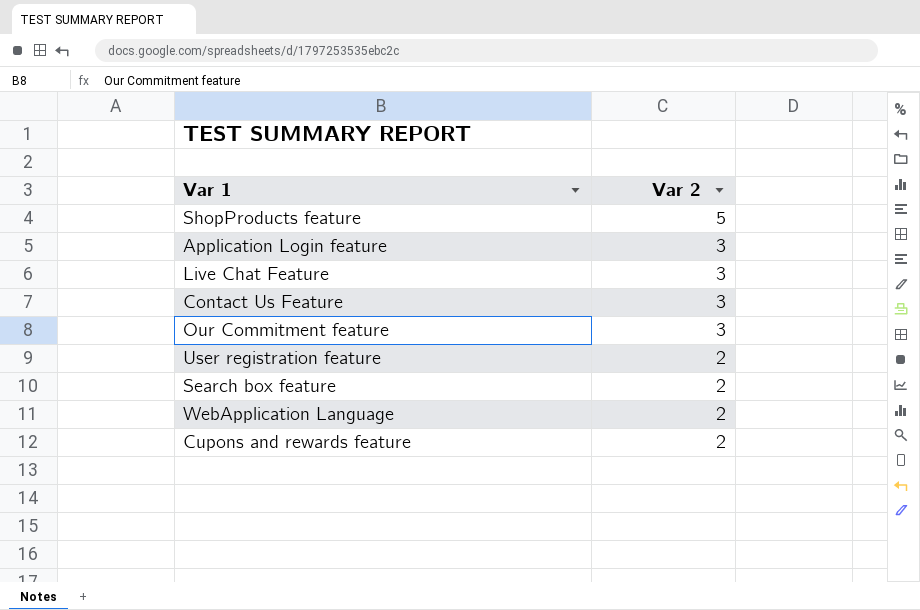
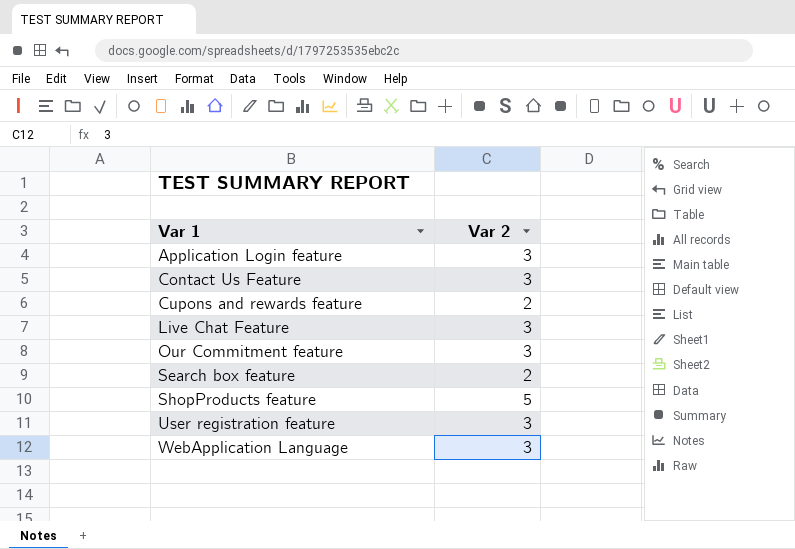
row order: Var 2 descending -> Var 1 ascending
User registration feature | Var 2: 2 -> 3
WebApplication Language | Var 2: 2 -> 3

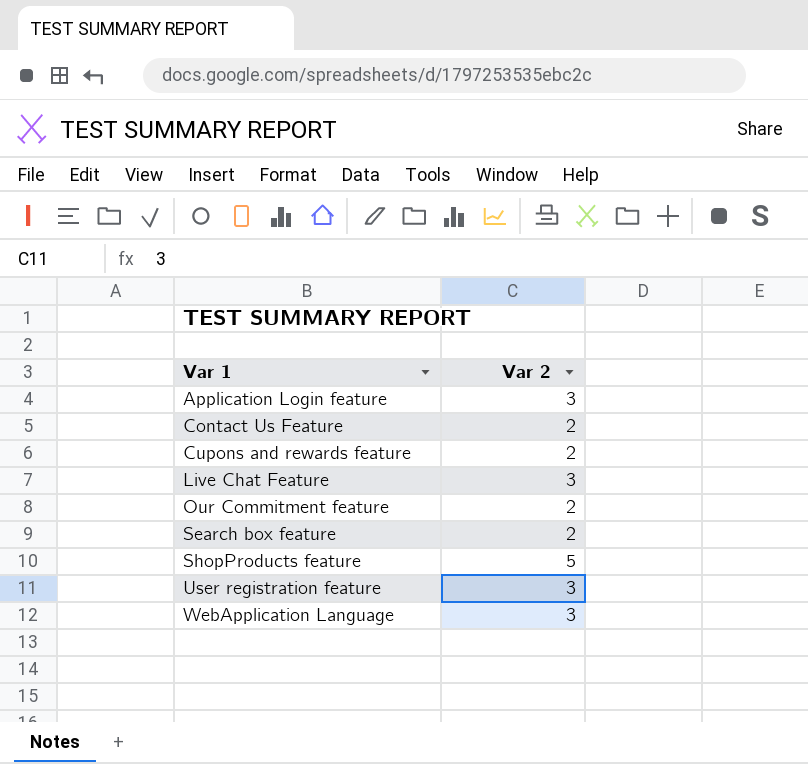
Contact Us Feature | Var 2: 3 -> 2
Our Commitment feature | Var 2: 3 -> 2

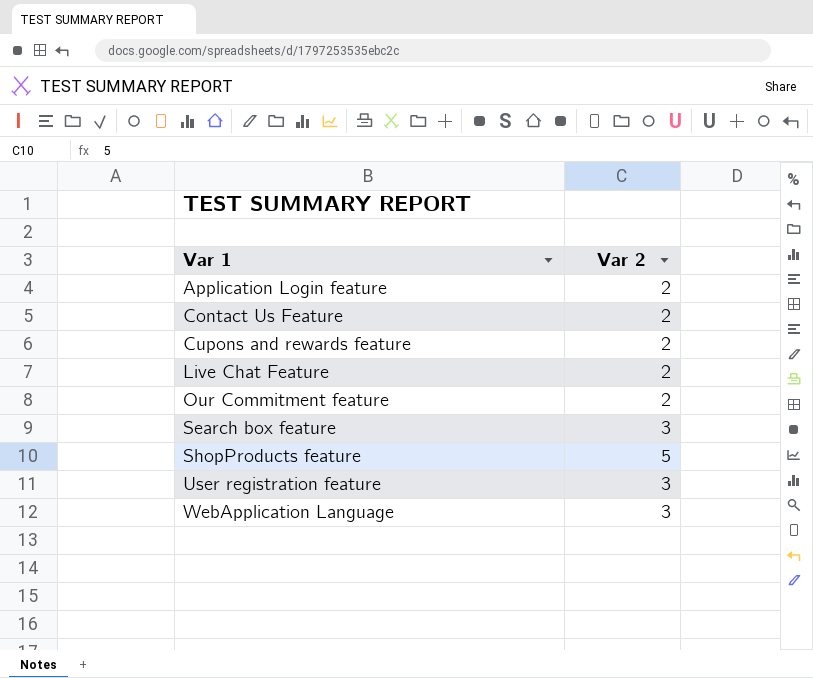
Application Login feature | Var 2: 3 -> 2
Live Chat Feature | Var 2: 3 -> 2
Search box feature | Var 2: 2 -> 3

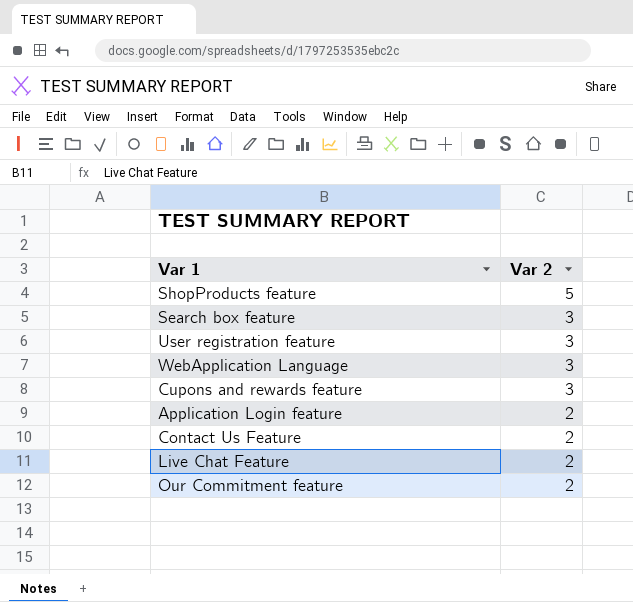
row order: Var 1 ascending -> Var 2 descending
Cupons and rewards feature | Var 2: 2 -> 3

